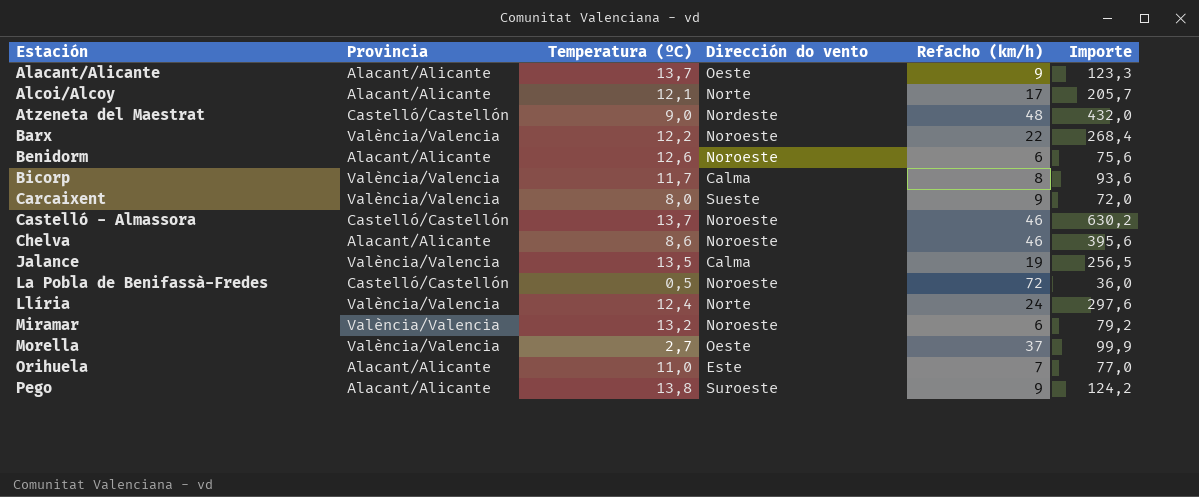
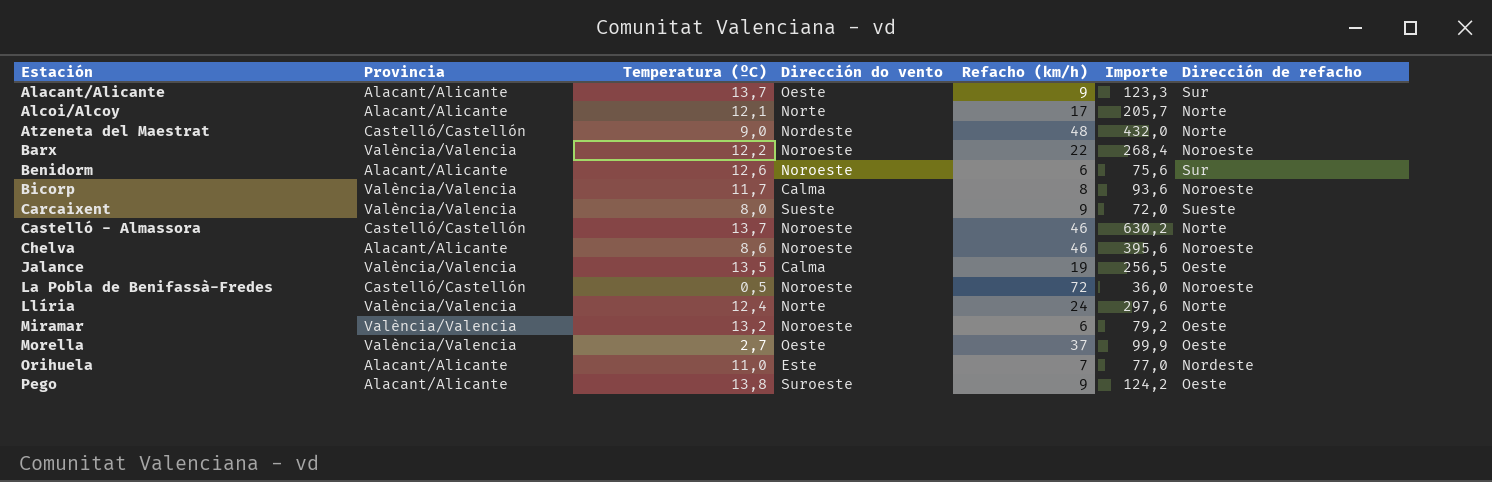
column Dirección de refacho | position: none -> 7

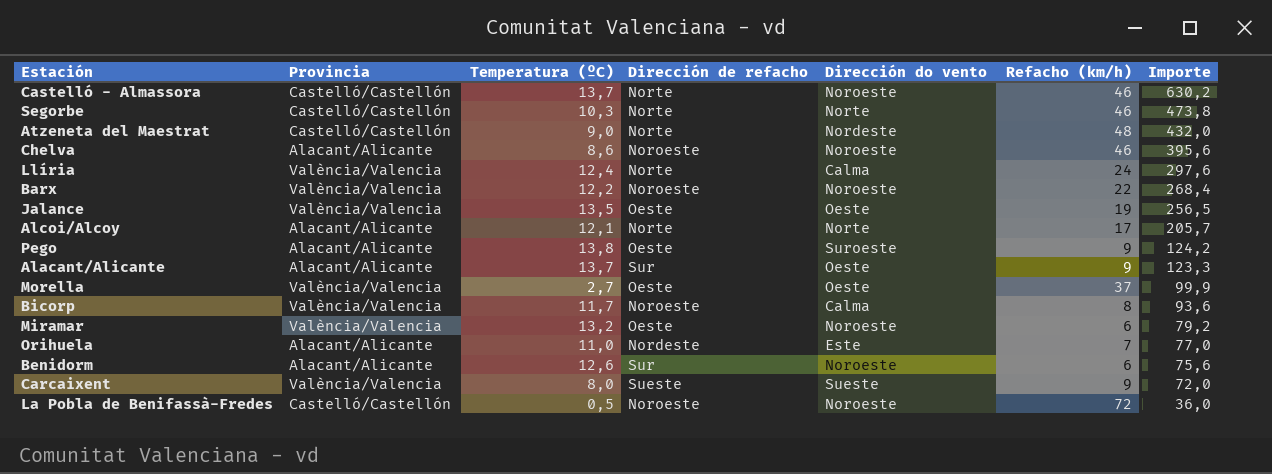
row order: Estación ascending -> Importe descending
column Dirección de refacho | position: 7 -> 4
row Segorbe: none -> Castelló/Castellón | 10,3 | Norte | Norte | 46 | 473,8
Llíria | Dirección do vento: Norte -> Calma
Jalance | Dirección do vento: Calma -> Oeste

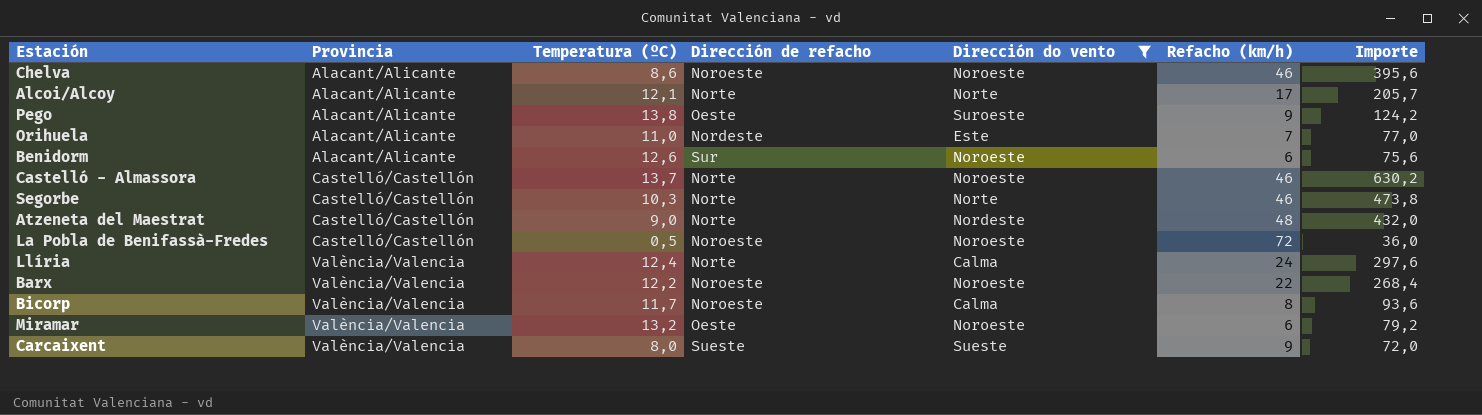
filter: none -> Dirección do vento != Oeste
row order: Importe descending -> Provincia ascending

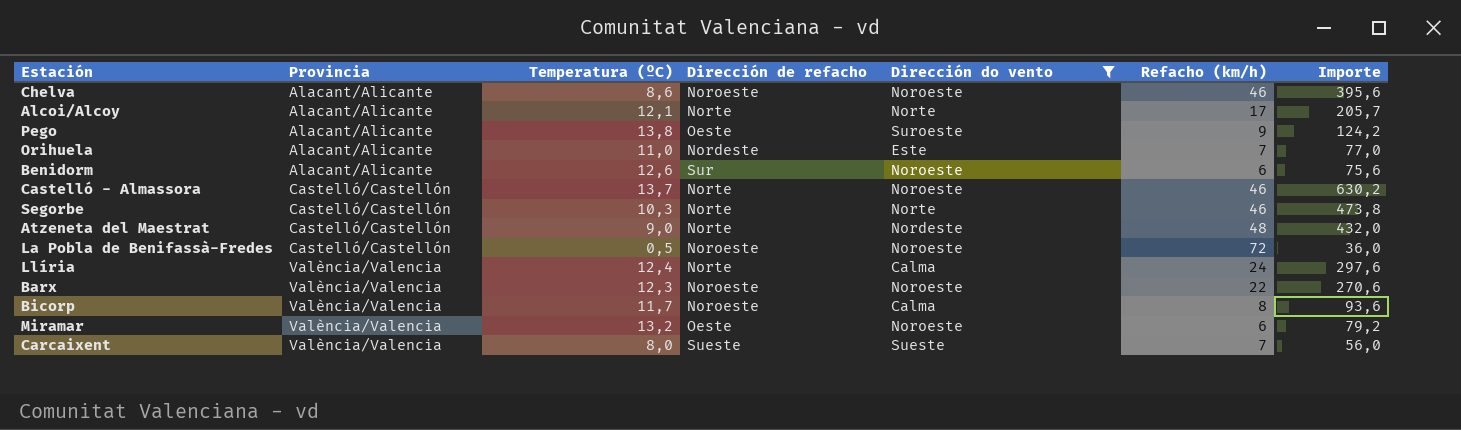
Barx | Temperatura (ºC): 12,2 -> 12,3
Barx | Importe: 268,4 -> 270,6
Carcaixent | Refacho (km/h): 9 -> 7
Carcaixent | Importe: 72,0 -> 56,0

